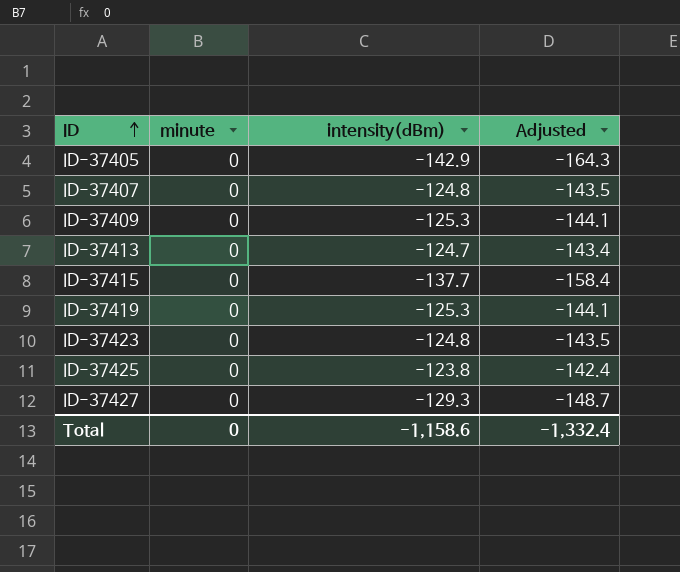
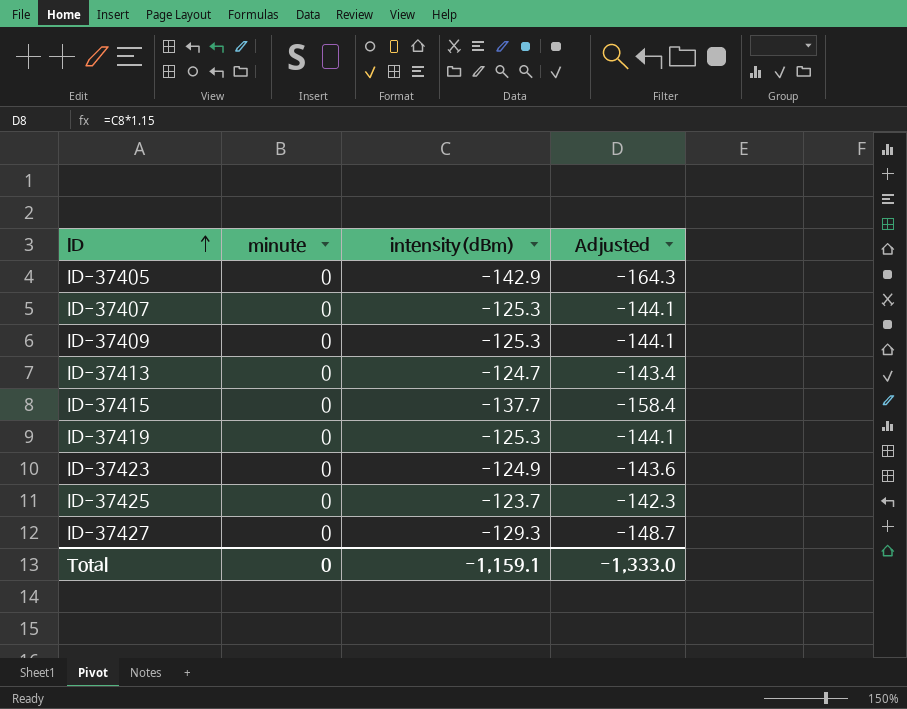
ID-37407 | intensity(dBm): -124.8 -> -125.3
ID-37407 | Adjusted: -143.5 -> -144.1
ID-37423 | intensity(dBm): -124.8 -> -124.9
ID-37423 | Adjusted: -143.5 -> -143.6
ID-37425 | intensity(dBm): -123.8 -> -123.7
ID-37425 | Adjusted: -142.4 -> -142.3
Total | intensity(dBm): -1,158.6 -> -1,159.1
Total | Adjusted: -1,332.4 -> -1,333.0

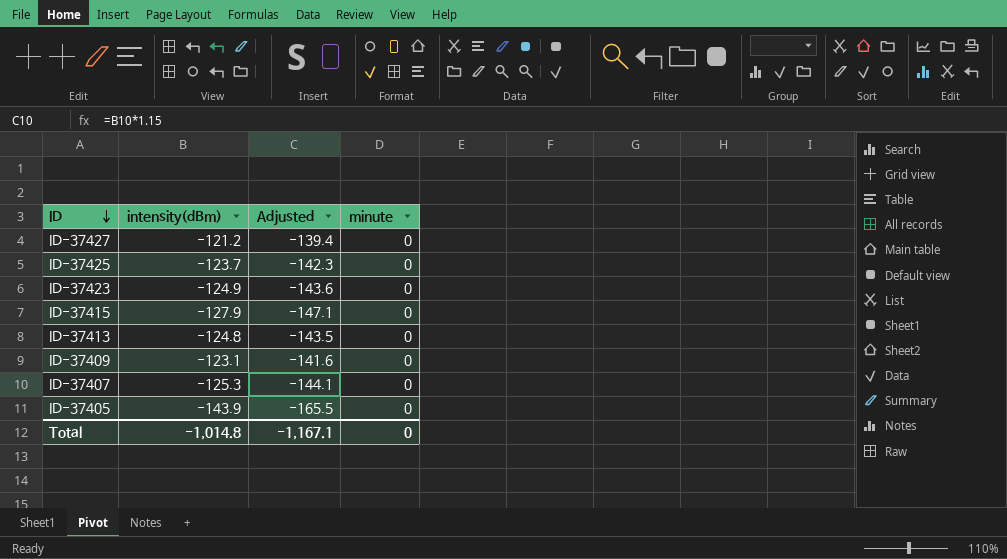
row order: ID ascending -> ID descending
column minute | position: 2 -> 4
row ID-37419: 0 | -125.3 | -144.1 -> none
ID-37427 | intensity(dBm): -129.3 -> -121.2
ID-37427 | Adjusted: -148.7 -> -139.4
ID-37415 | intensity(dBm): -137.7 -> -127.9
ID-37415 | Adjusted: -158.4 -> -147.1
ID-37413 | intensity(dBm): -124.7 -> -124.8
ID-37413 | Adjusted: -143.4 -> -143.5
ID-37409 | intensity(dBm): -125.3 -> -123.1
ID-37409 | Adjusted: -144.1 -> -141.6
ID-37405 | intensity(dBm): -142.9 -> -143.9
ID-37405 | Adjusted: -164.3 -> -165.5
Total | intensity(dBm): -1,159.1 -> -1,014.8
Total | Adjusted: -1,333.0 -> -1,167.1

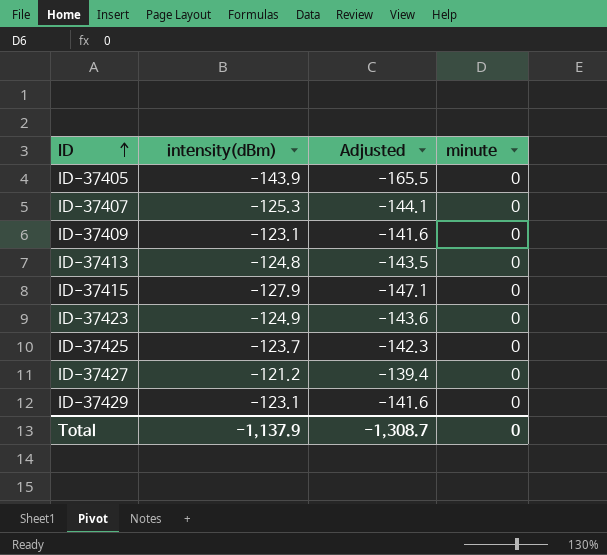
row order: ID descending -> ID ascending
row ID-37429: none -> -123.1 | -141.6 | 0
Total | intensity(dBm): -1,014.8 -> -1,137.9
Total | Adjusted: -1,167.1 -> -1,308.7

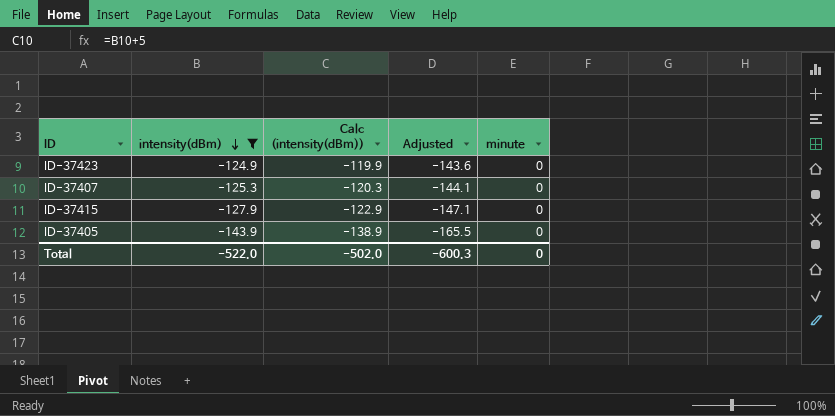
filter: none -> intensity(dBm) <= -124.9
row order: ID ascending -> intensity(dBm) descending
column Calc (intensity(dBm)) | formula: none -> [intensity(dBm)] + 5
Total | intensity(dBm): -1,137.9 -> -522.0
Total | Adjusted: -1,308.7 -> -600.3

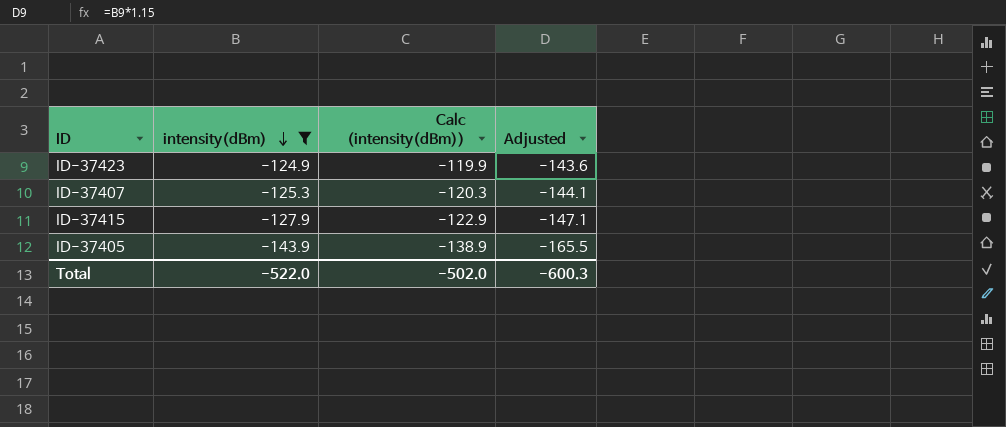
column minute | position: 5 -> none

